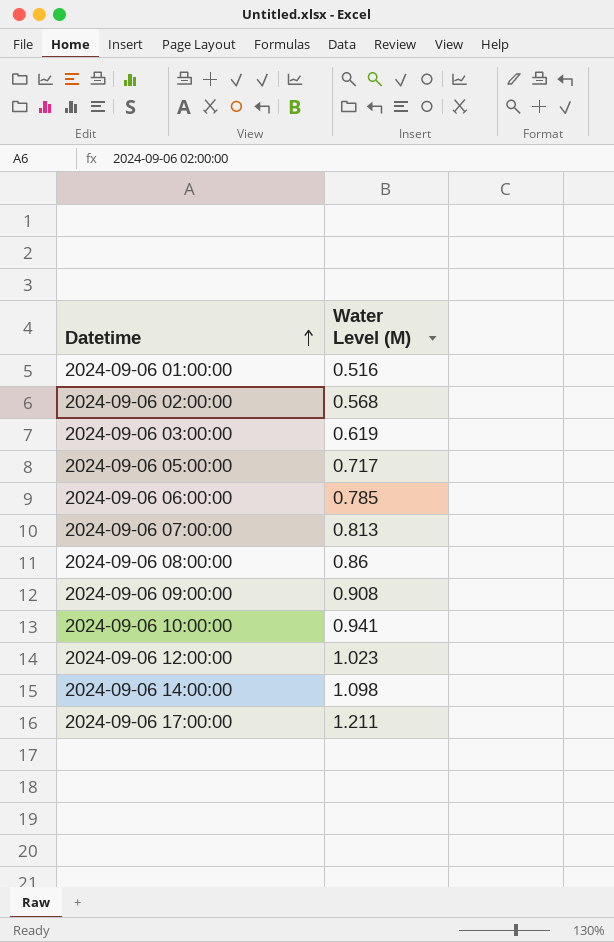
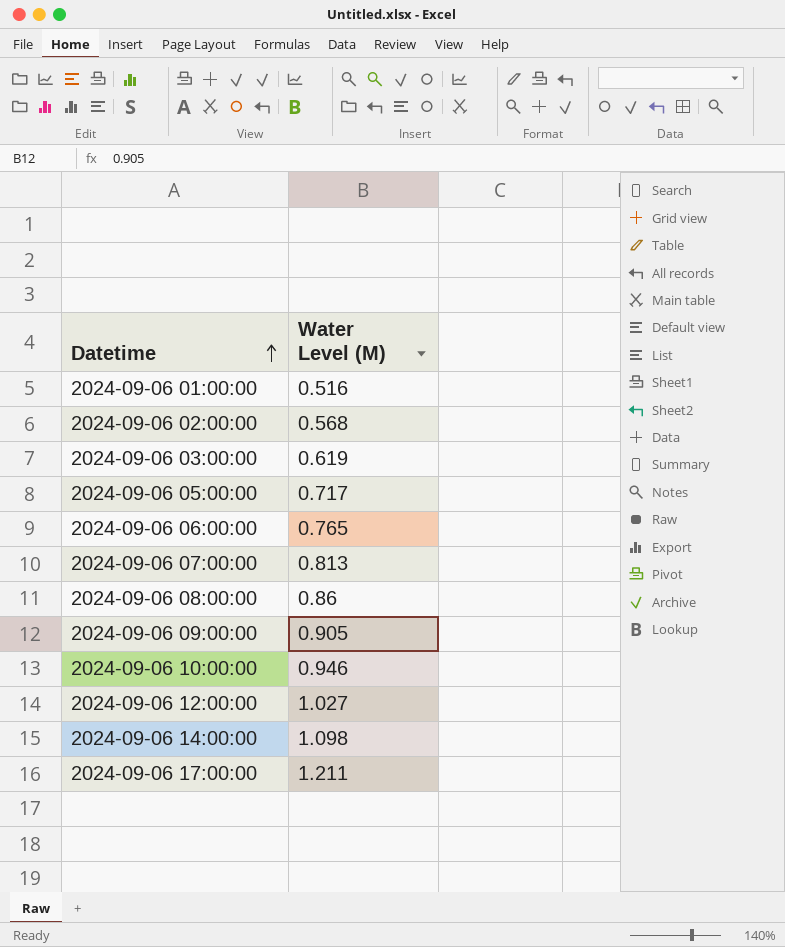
2024-09-06 06:00:00 | Water Level (M): 0.785 -> 0.765
2024-09-06 09:00:00 | Water Level (M): 0.908 -> 0.905
2024-09-06 10:00:00 | Water Level (M): 0.941 -> 0.946
2024-09-06 12:00:00 | Water Level (M): 1.023 -> 1.027

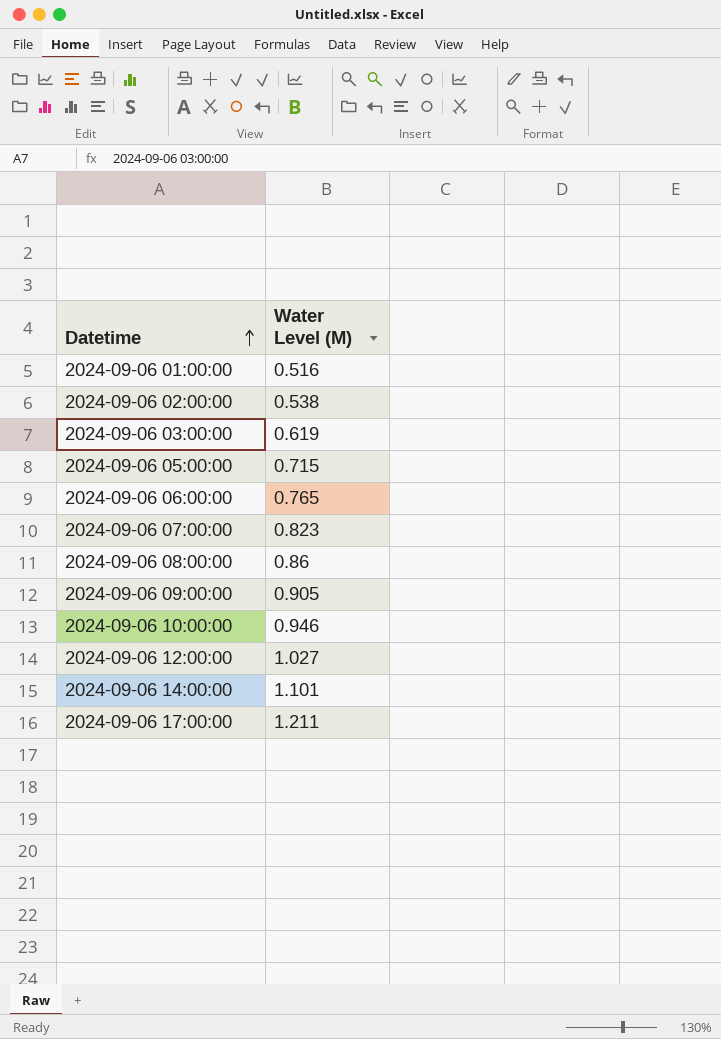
2024-09-06 02:00:00 | Water Level (M): 0.568 -> 0.538
2024-09-06 05:00:00 | Water Level (M): 0.717 -> 0.715
2024-09-06 07:00:00 | Water Level (M): 0.813 -> 0.823
2024-09-06 14:00:00 | Water Level (M): 1.098 -> 1.101

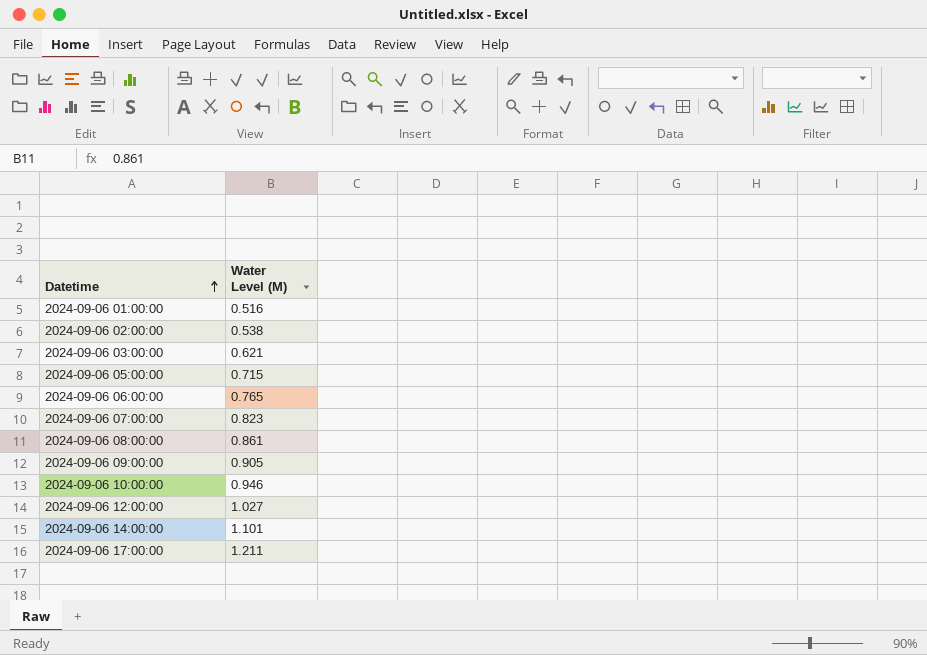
2024-09-06 03:00:00 | Water Level (M): 0.619 -> 0.621
2024-09-06 08:00:00 | Water Level (M): 0.86 -> 0.861

